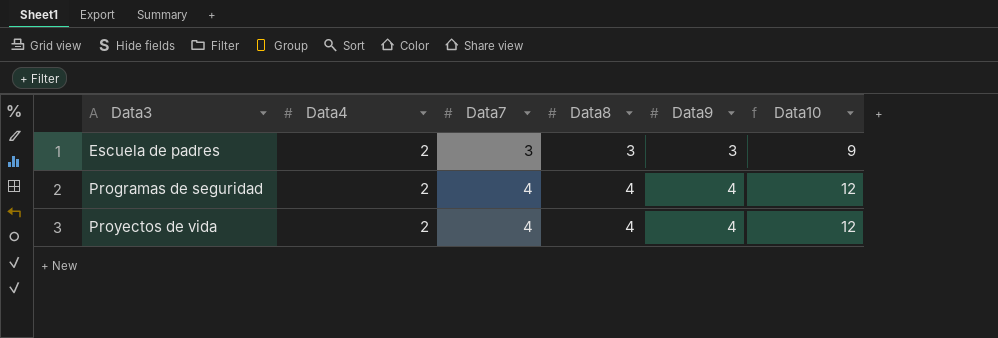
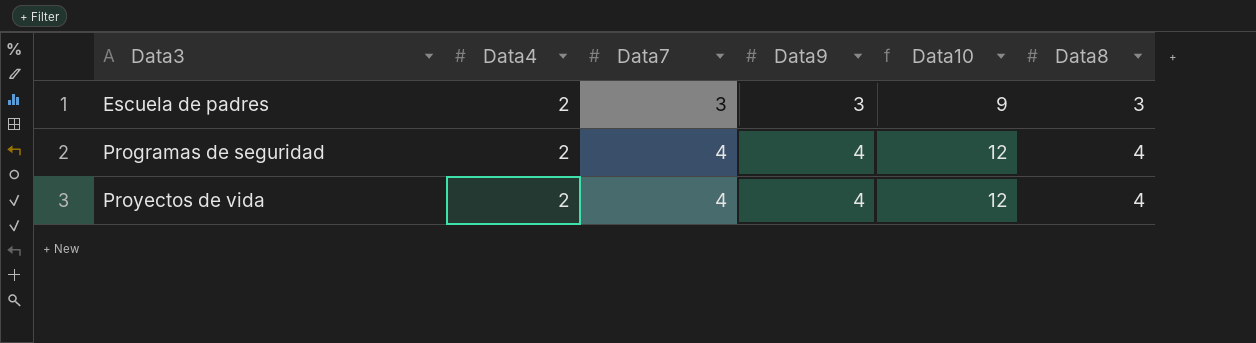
column Data8 | position: 4 -> 6

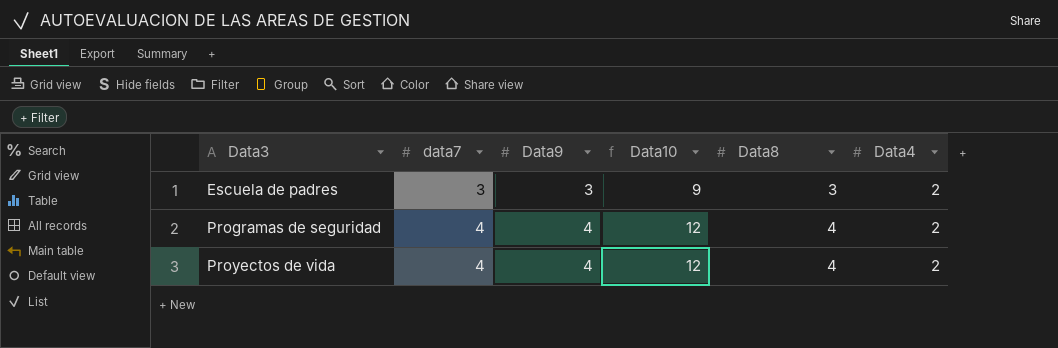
column name: Data7 -> data7
column Data4 | position: 2 -> 6

